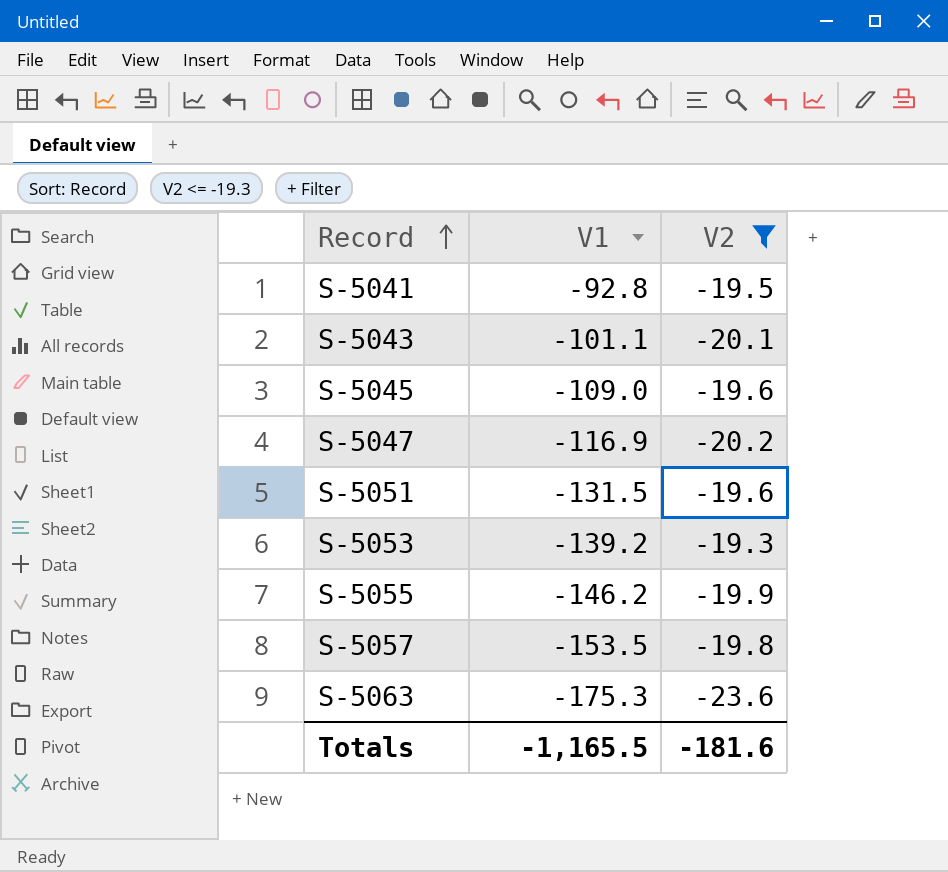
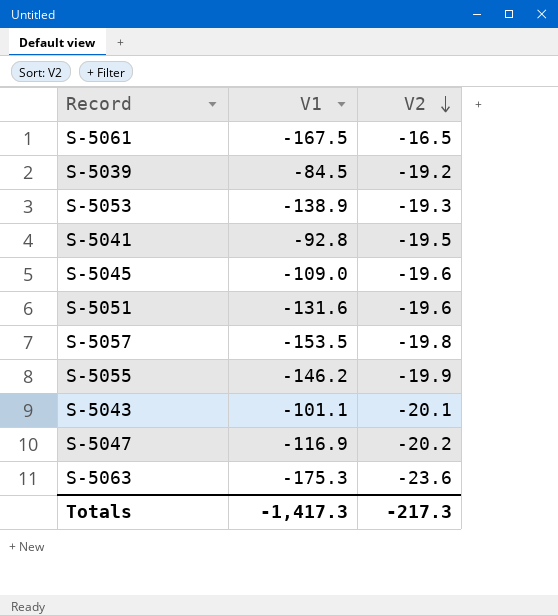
filter: V2 <= -19.3 -> none
row order: Record ascending -> V2 descending
S-5053 | V1: -139.2 -> -138.9
S-5051 | V1: -131.5 -> -131.6
Totals | V1: -1,165.5 -> -1,417.3
Totals | V2: -181.6 -> -217.3

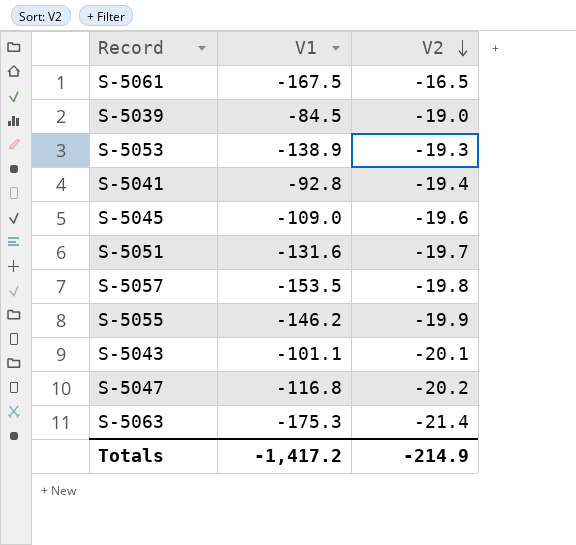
S-5039 | V2: -19.2 -> -19.0
S-5041 | V2: -19.5 -> -19.4
S-5051 | V2: -19.6 -> -19.7
S-5047 | V1: -116.9 -> -116.8
S-5063 | V2: -23.6 -> -21.4
Totals | V1: -1,417.3 -> -1,417.2
Totals | V2: -217.3 -> -214.9

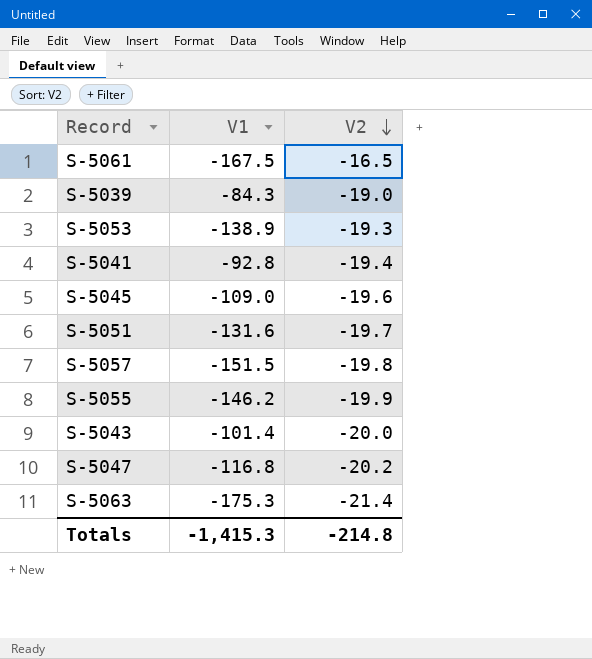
S-5039 | V1: -84.5 -> -84.3
S-5057 | V1: -153.5 -> -151.5
S-5043 | V1: -101.1 -> -101.4
S-5043 | V2: -20.1 -> -20.0
Totals | V1: -1,417.2 -> -1,415.3
Totals | V2: -214.9 -> -214.8

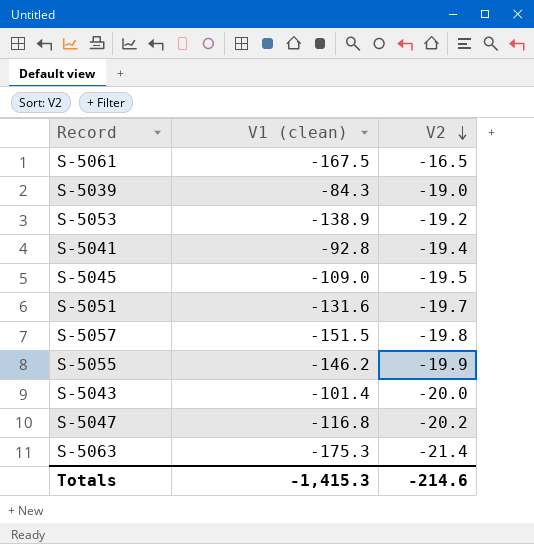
column name: V1 -> V1 (clean)
S-5053 | V2: -19.3 -> -19.2
S-5045 | V2: -19.6 -> -19.5
Totals | V2: -214.8 -> -214.6

